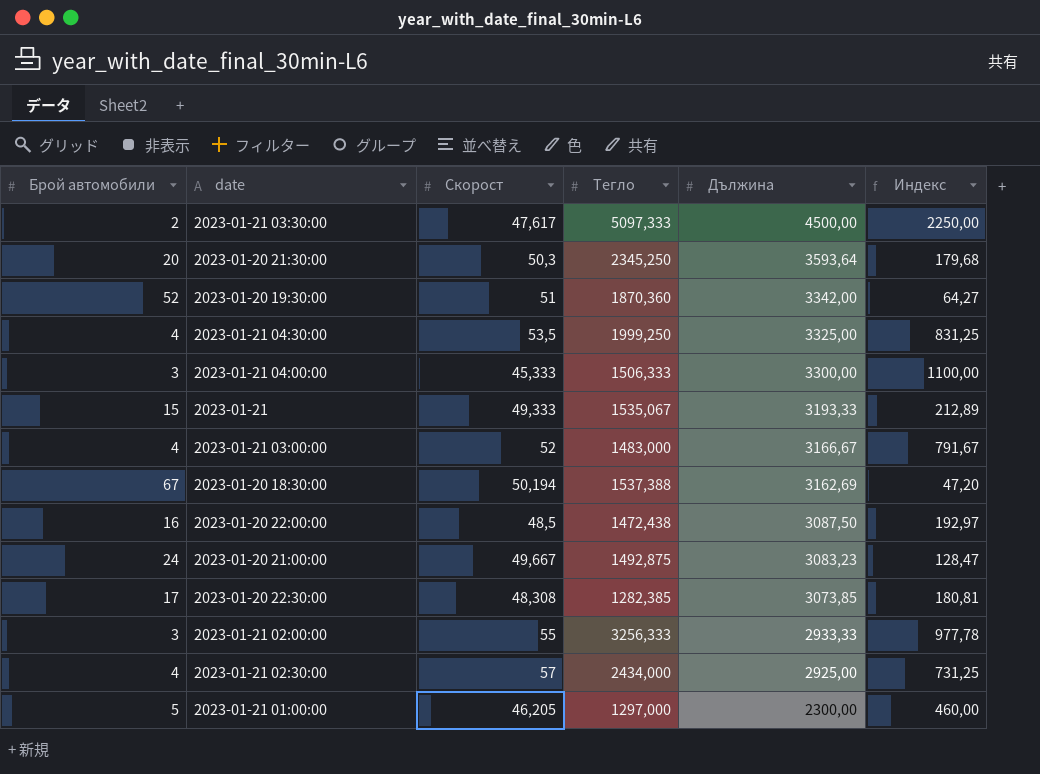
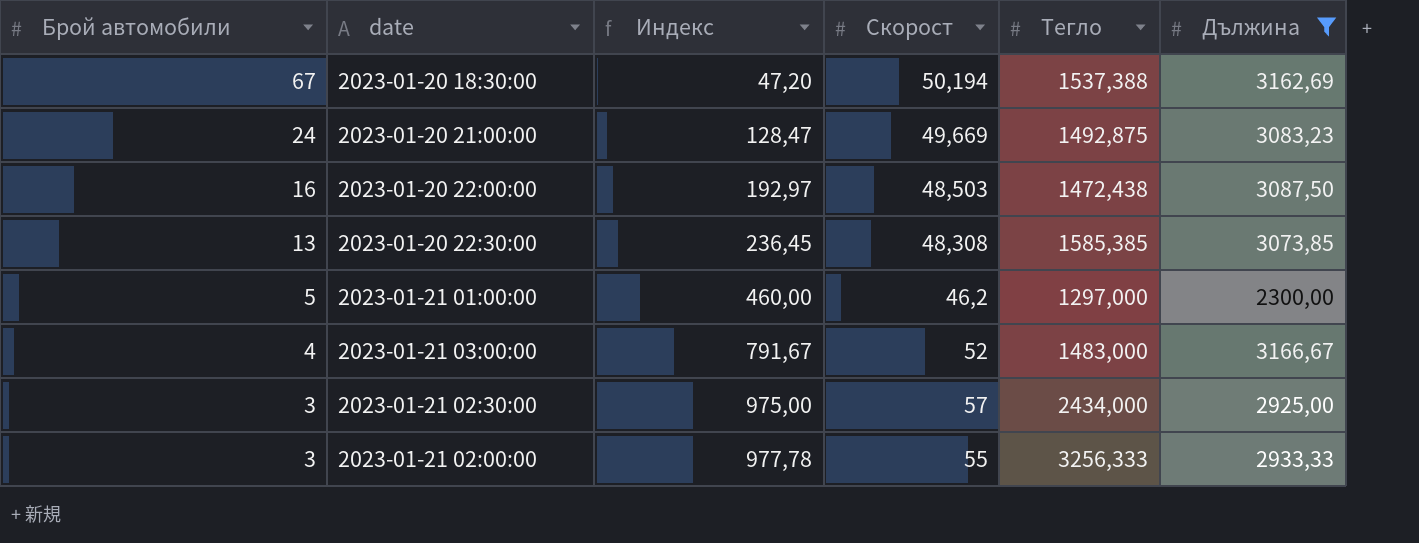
filter: none -> Дължина <= 3166,67
row order: Дължина descending -> Брой автомобили descending
column Индекс | position: 6 -> 3
2023-01-20 21:00:00 | Скорост: 49,667 -> 49,669
2023-01-20 22:00:00 | Скорост: 48,5 -> 48,503
2023-01-20 22:30:00 | Брой автомобили: 17 -> 13
2023-01-20 22:30:00 | Индекс: 180,81 -> 236,45
2023-01-20 22:30:00 | Тегло: 1282,385 -> 1585,385
2023-01-21 01:00:00 | Скорост: 46,205 -> 46,2
2023-01-21 02:30:00 | Брой автомобили: 4 -> 3
2023-01-21 02:30:00 | Индекс: 731,25 -> 975,00

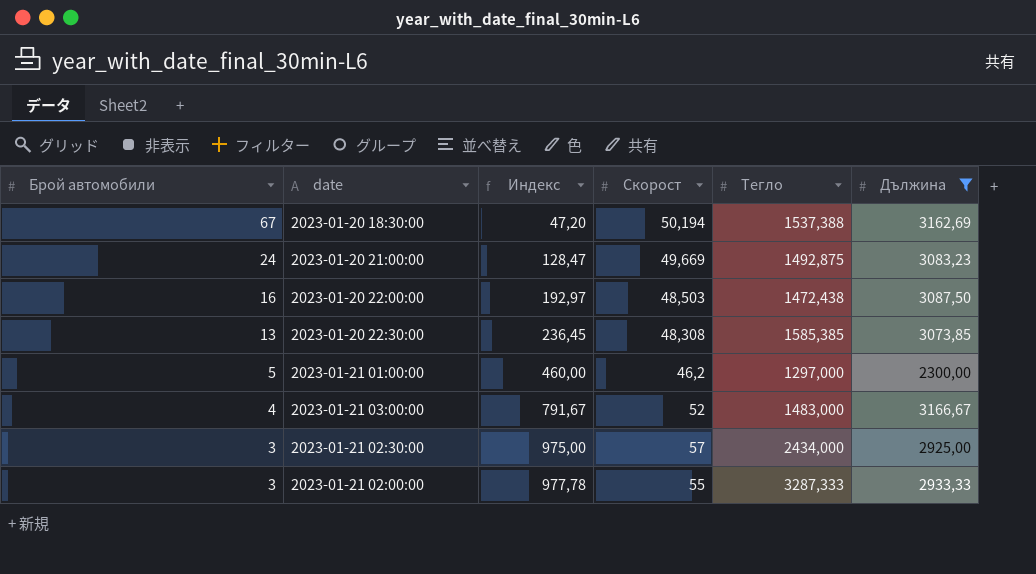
2023-01-21 02:00:00 | Тегло: 3256,333 -> 3287,333

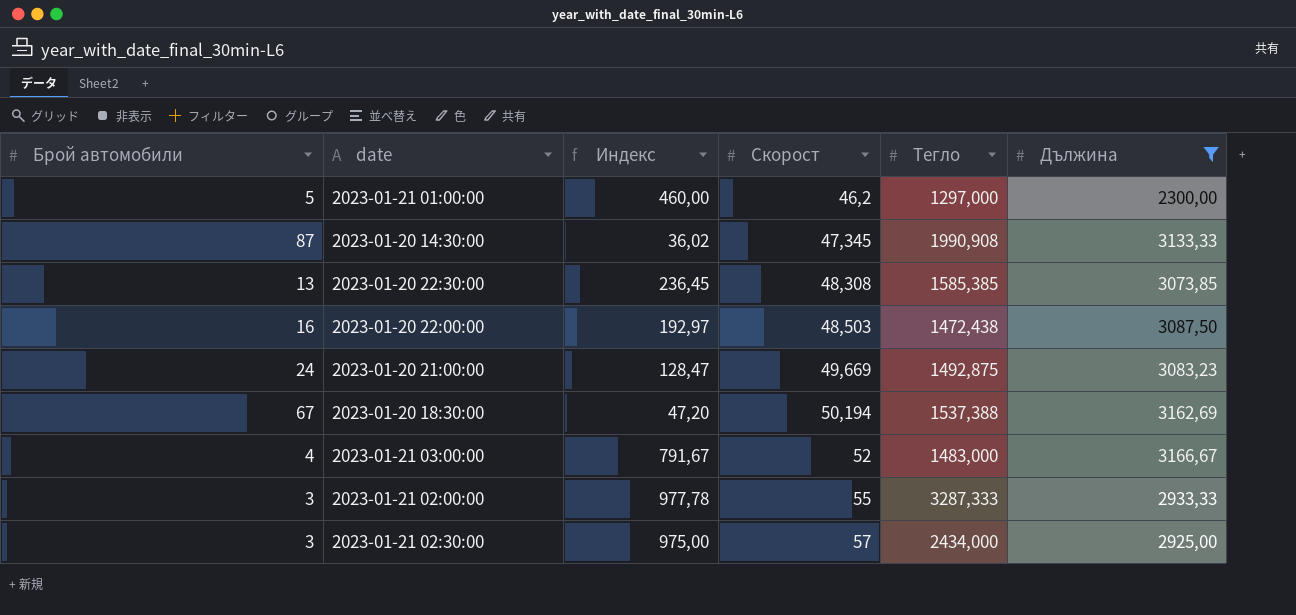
row order: Брой автомобили descending -> Скорост ascending
row 2023-01-20 14:30:00: none -> 87 | 36,02 | 47,345 | 1990,908 | 3133,33

